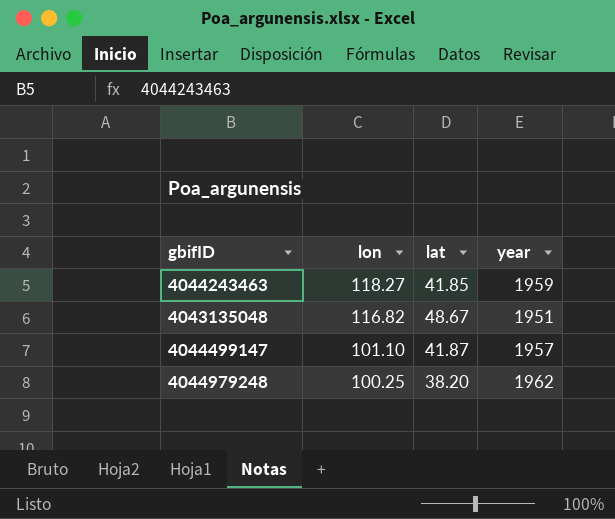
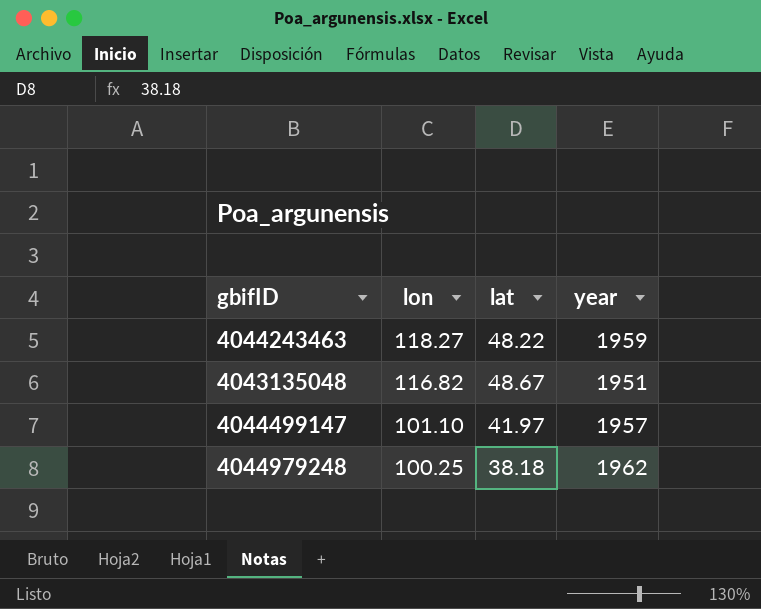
4044243463 | lat: 41.85 -> 48.22
4044499147 | lat: 41.87 -> 41.97
4044979248 | lat: 38.20 -> 38.18

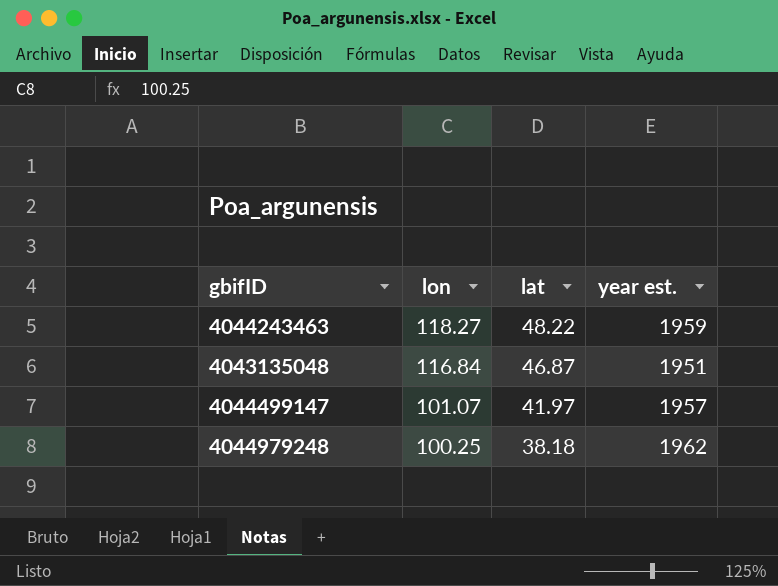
column name: year -> year est.
4043135048 | lon: 116.82 -> 116.84
4043135048 | lat: 48.67 -> 46.87
4044499147 | lon: 101.10 -> 101.07

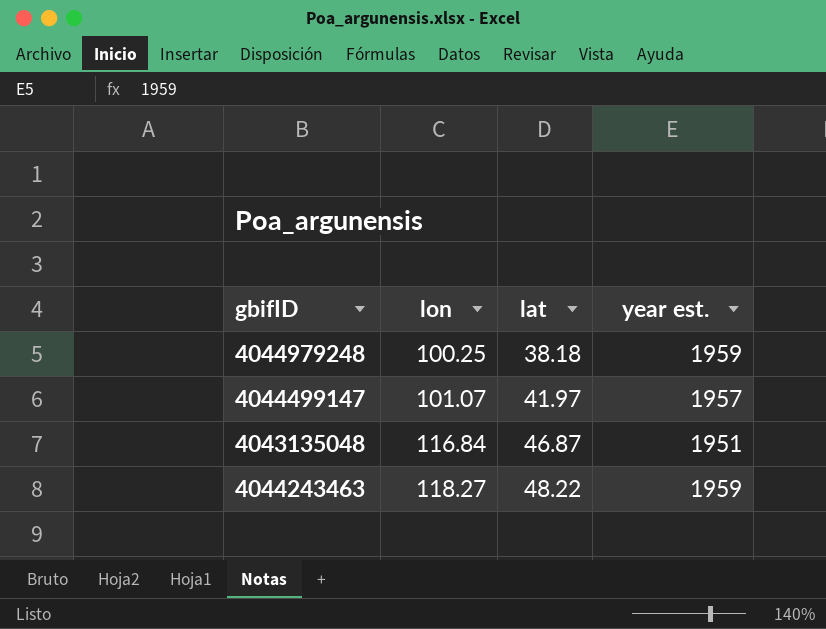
row order: lon descending -> lon ascending
4044979248 | year est.: 1962 -> 1959

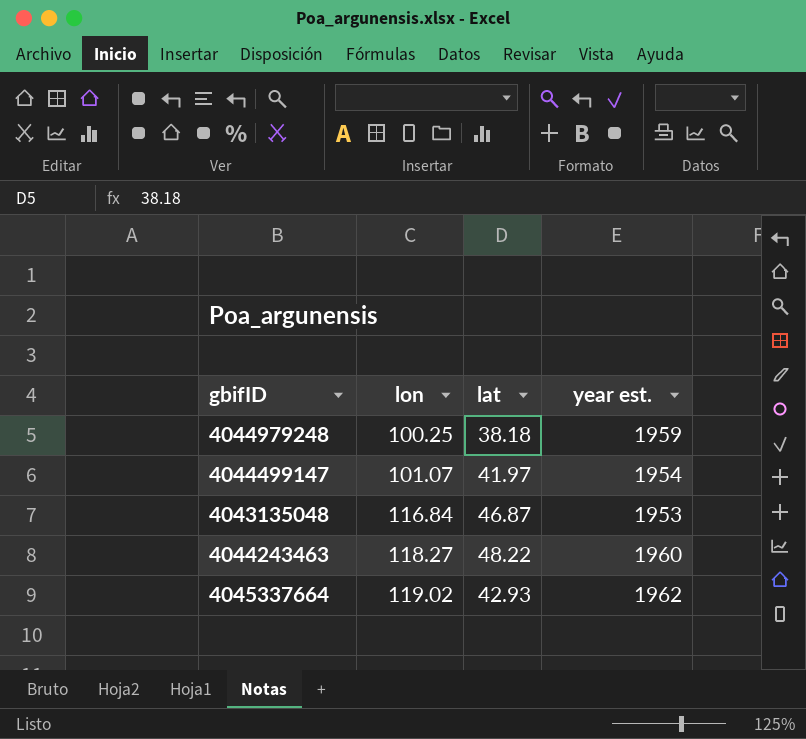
4044499147 | year est.: 1957 -> 1954
4043135048 | year est.: 1951 -> 1953
4044243463 | year est.: 1959 -> 1960
row 4045337664: none -> 119.02 | 42.93 | 1962

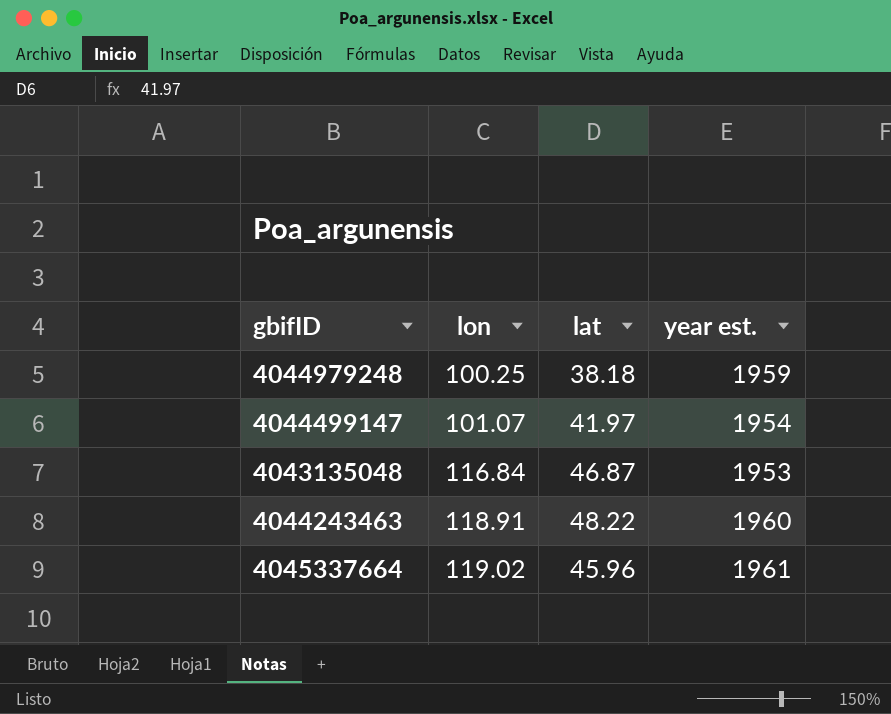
4044243463 | lon: 118.27 -> 118.91
4045337664 | lat: 42.93 -> 45.96
4045337664 | year est.: 1962 -> 1961

